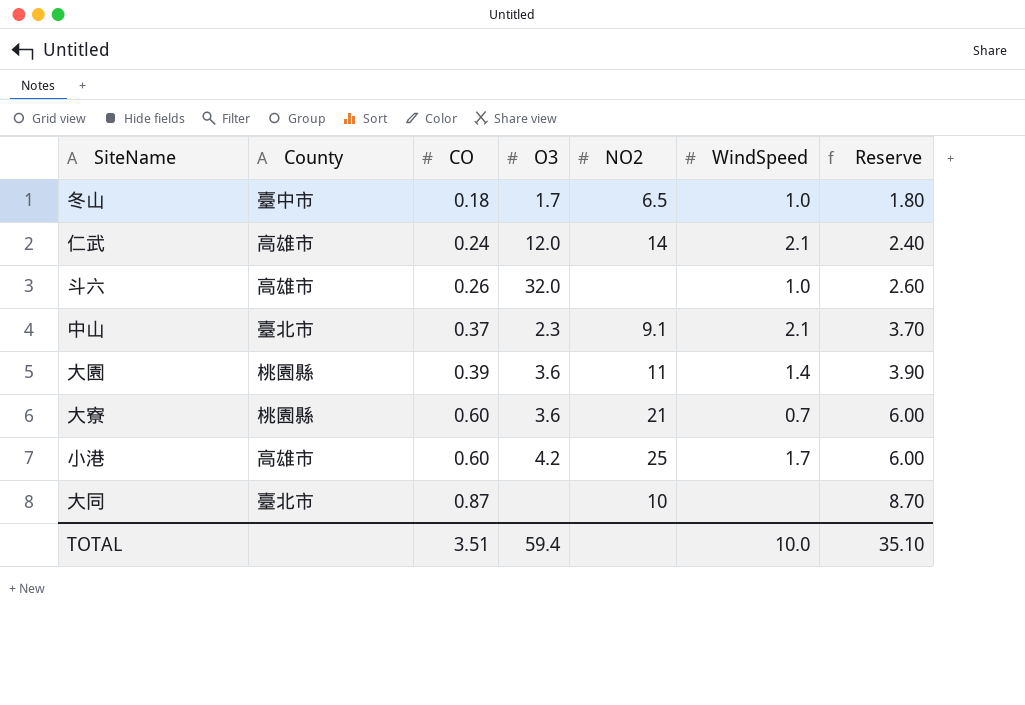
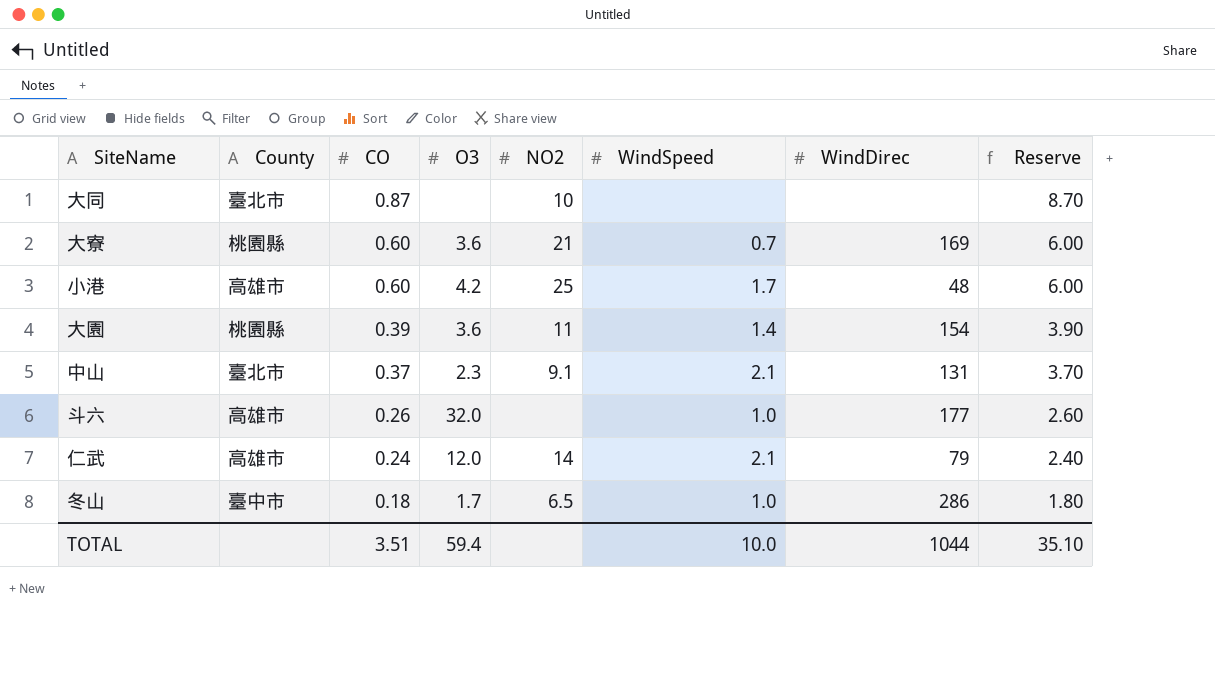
row order: CO ascending -> CO descending
column WindDirec | position: none -> 7

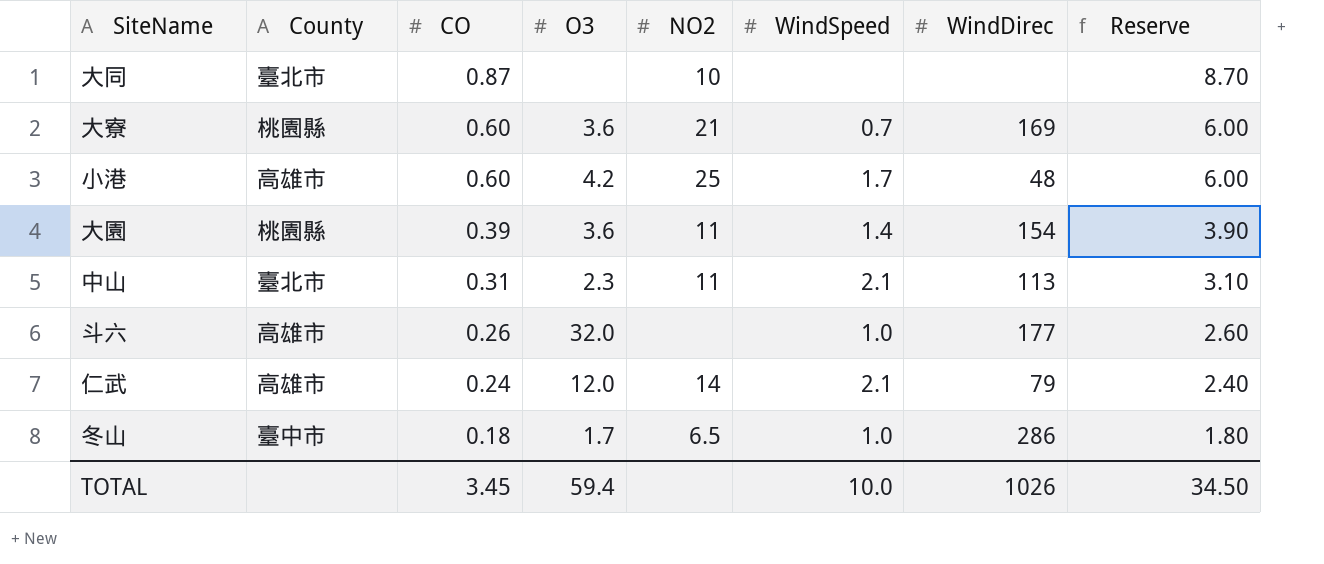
中山 | CO: 0.37 -> 0.31
中山 | NO2: 9.1 -> 11
中山 | WindDirec: 131 -> 113
中山 | Reserve: 3.70 -> 3.10
TOTAL | CO: 3.51 -> 3.45
TOTAL | WindDirec: 1044 -> 1026
TOTAL | Reserve: 35.10 -> 34.50

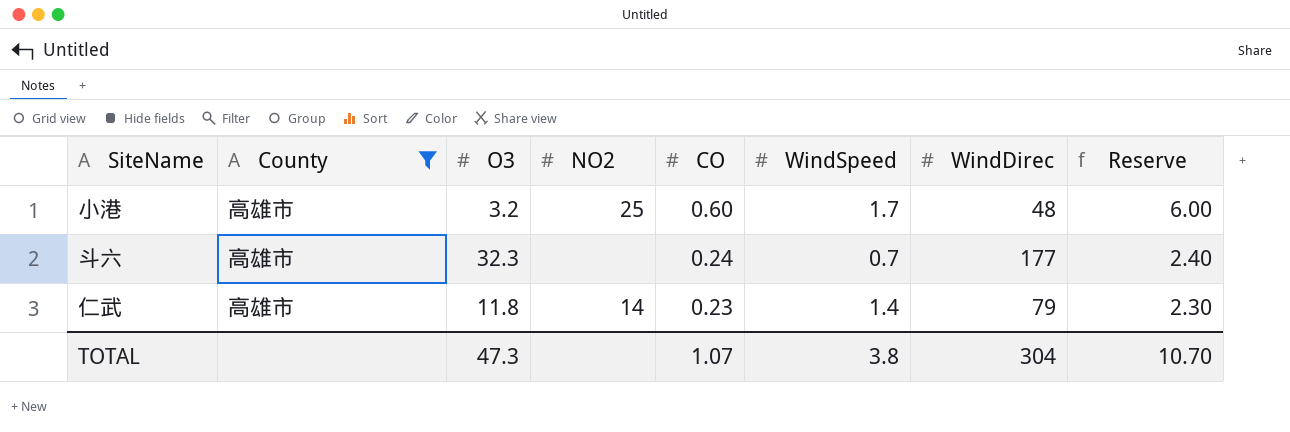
filter: none -> County = 高雄市
column CO | position: 3 -> 5
小港 | O3: 4.2 -> 3.2
斗六 | O3: 32.0 -> 32.3
斗六 | CO: 0.26 -> 0.24
斗六 | WindSpeed: 1.0 -> 0.7
斗六 | Reserve: 2.60 -> 2.40
仁武 | O3: 12.0 -> 11.8
仁武 | CO: 0.24 -> 0.23
仁武 | WindSpeed: 2.1 -> 1.4
仁武 | Reserve: 2.40 -> 2.30
TOTAL | O3: 59.4 -> 47.3
TOTAL | CO: 3.45 -> 1.07
TOTAL | WindSpeed: 10.0 -> 3.8
TOTAL | WindDirec: 1026 -> 304
TOTAL | Reserve: 34.50 -> 10.70

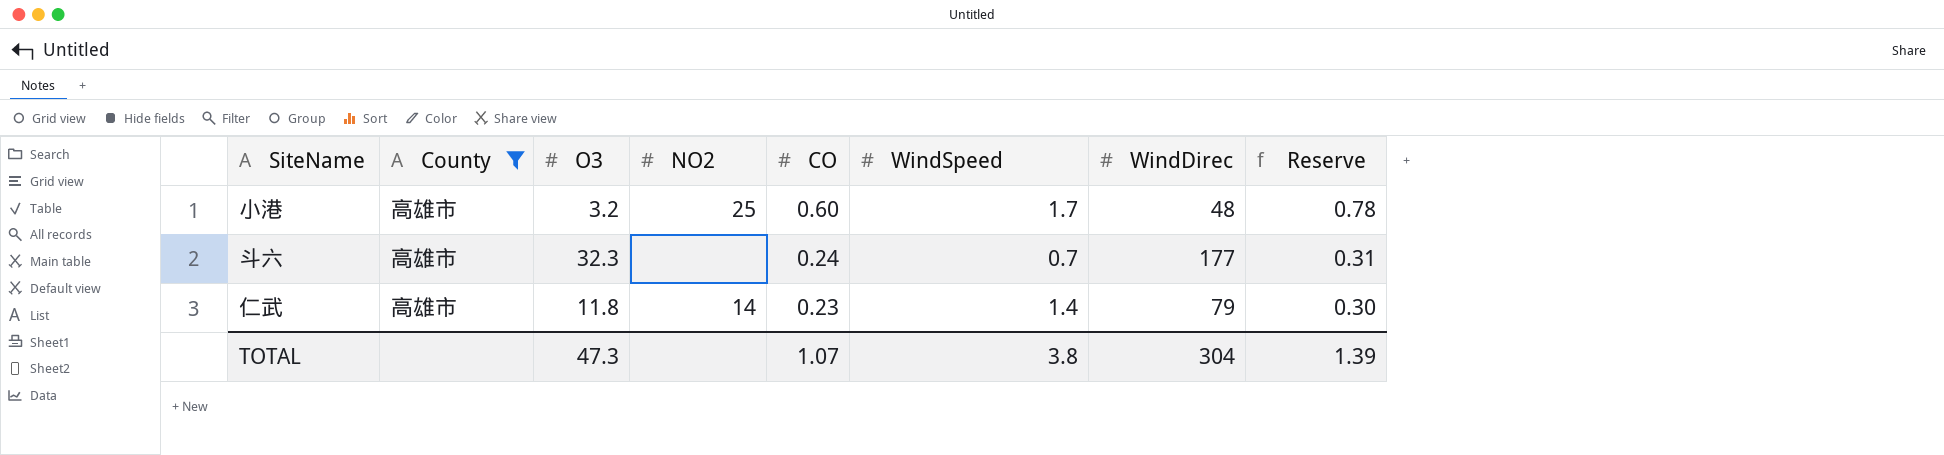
column Reserve | formula: [CO] * 10 -> [CO] * 1.3
TOTAL | Reserve: 10.70 -> 1.39

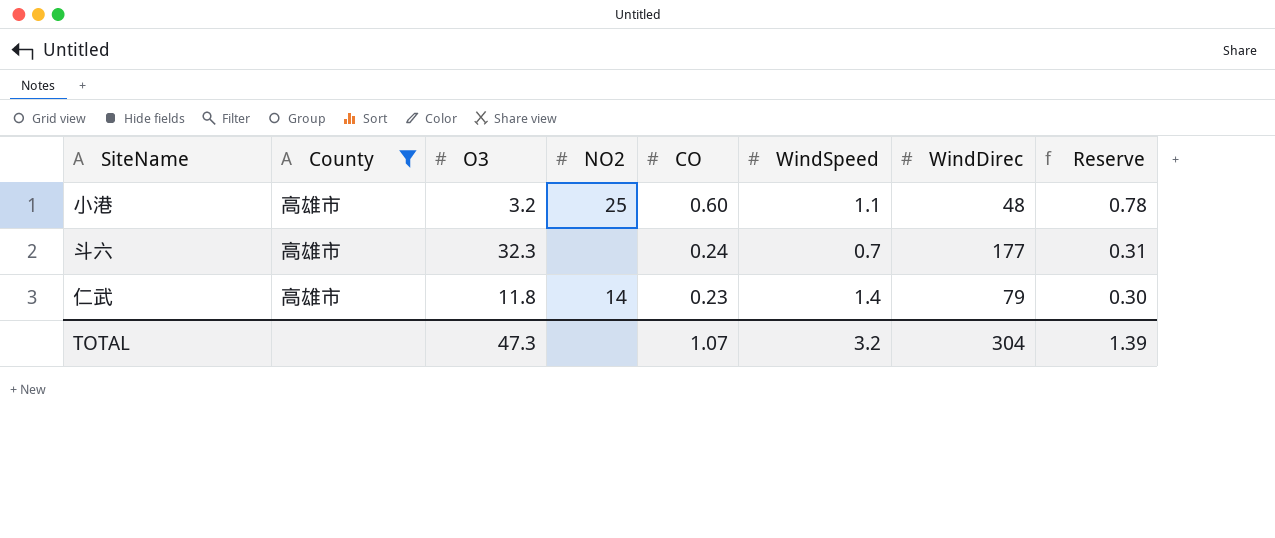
小港 | WindSpeed: 1.7 -> 1.1
TOTAL | WindSpeed: 3.8 -> 3.2

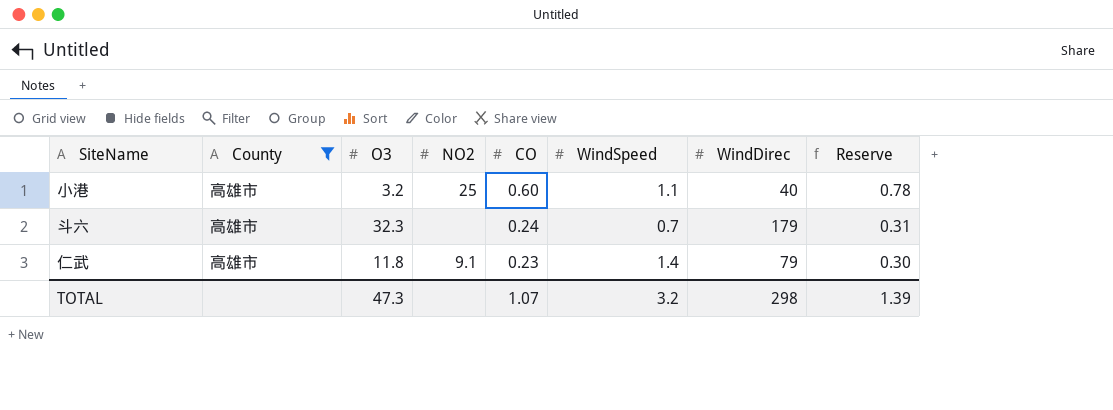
小港 | WindDirec: 48 -> 40
斗六 | WindDirec: 177 -> 179
仁武 | NO2: 14 -> 9.1
TOTAL | WindDirec: 304 -> 298

